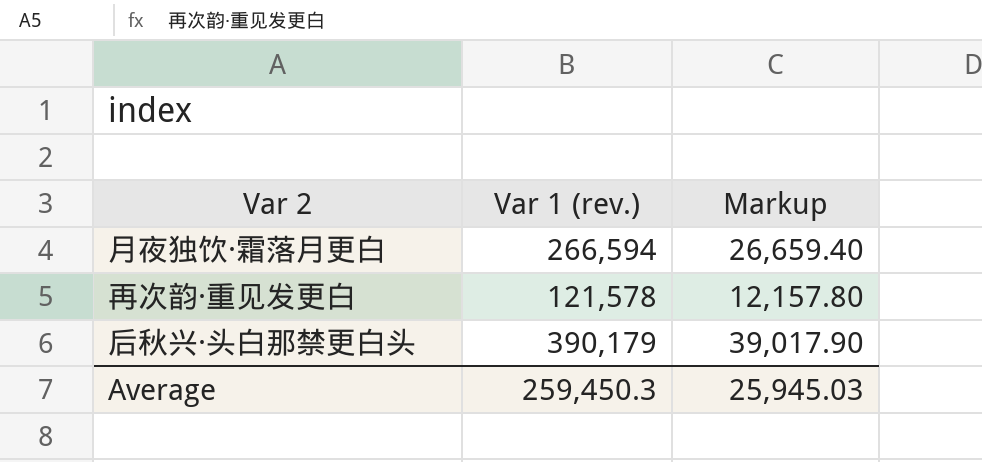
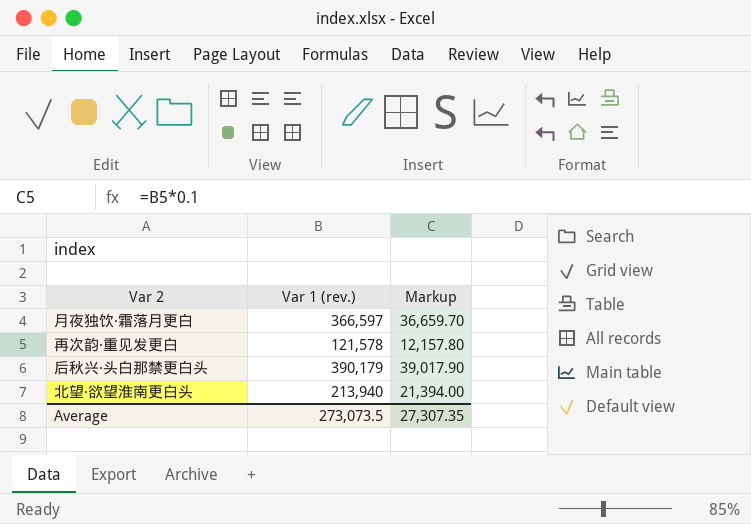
月夜独饮·霜落月更白 | Var 1 (rev.): 266,594 -> 366,597
月夜独饮·霜落月更白 | Markup: 26,659.40 -> 36,659.70
row 北望·欲望淮南更白头: none -> 213,940 | 21,394.00
Average | Var 1 (rev.): 259,450.3 -> 273,073.5
Average | Markup: 25,945.03 -> 27,307.35

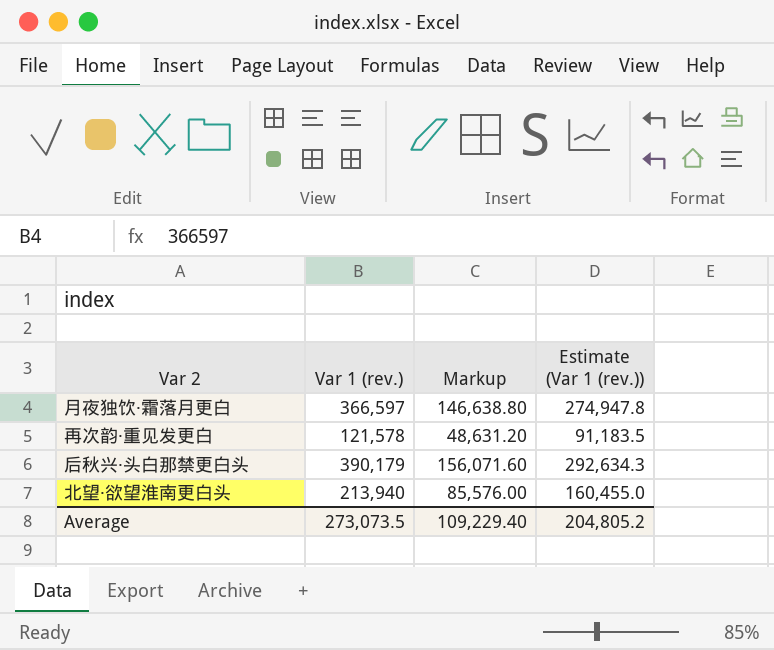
column Markup | formula: [Var 1 (rev.)] * 0.1 -> [Var 1 (rev.)] * 0.4
column Estimate (Var 1 (rev.)) | formula: none -> [Var 1 (rev.)] * 0.75
Average | Markup: 27,307.35 -> 109,229.40

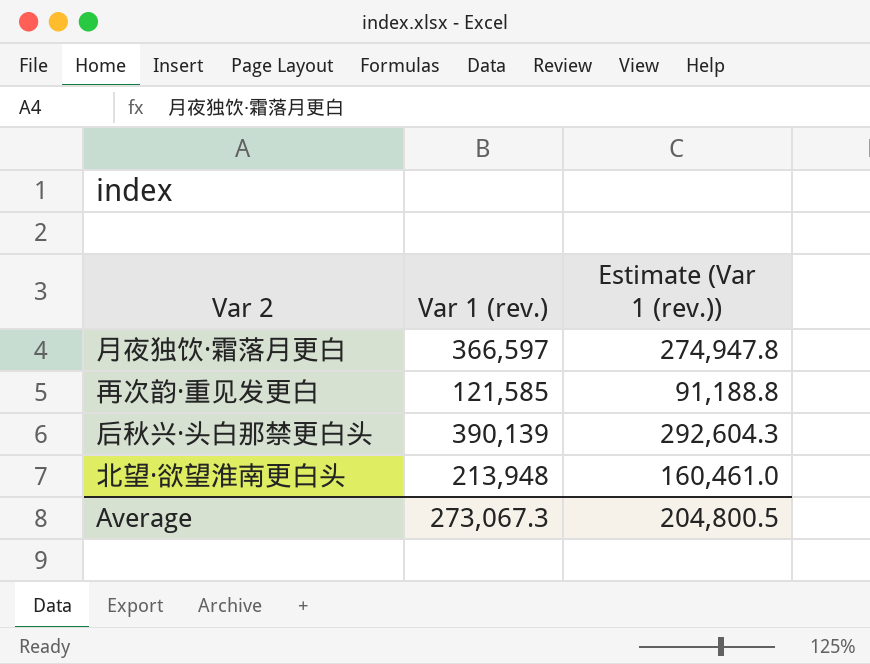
column Markup | formula: [Var 1 (rev.)] * 0.4 -> none
再次韵·重见发更白 | Var 1 (rev.): 121,578 -> 121,585
再次韵·重见发更白 | Estimate (Var 1 (rev.)): 91,183.5 -> 91,188.8
后秋兴·头白那禁更白头 | Var 1 (rev.): 390,179 -> 390,139
后秋兴·头白那禁更白头 | Estimate (Var 1 (rev.)): 292,634.3 -> 292,604.3
北望·欲望淮南更白头 | Var 1 (rev.): 213,940 -> 213,948
北望·欲望淮南更白头 | Estimate (Var 1 (rev.)): 160,455.0 -> 160,461.0
Average | Var 1 (rev.): 273,073.5 -> 273,067.3
Average | Estimate (Var 1 (rev.)): 204,805.2 -> 204,800.5

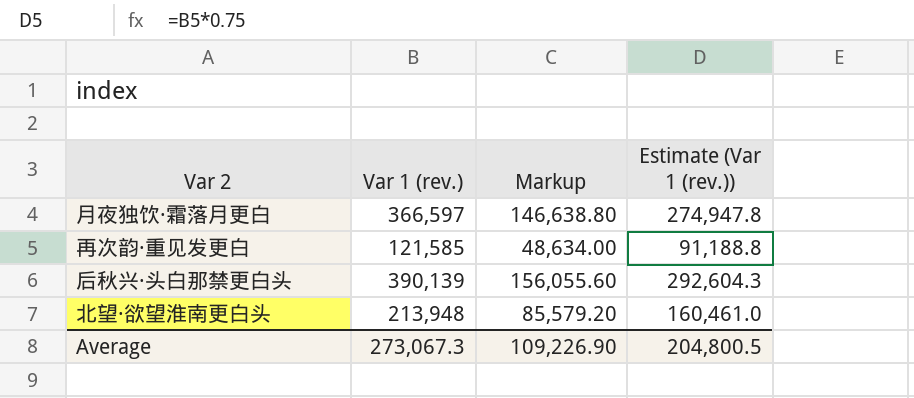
column Markup | formula: none -> [Var 1 (rev.)] * 0.4

